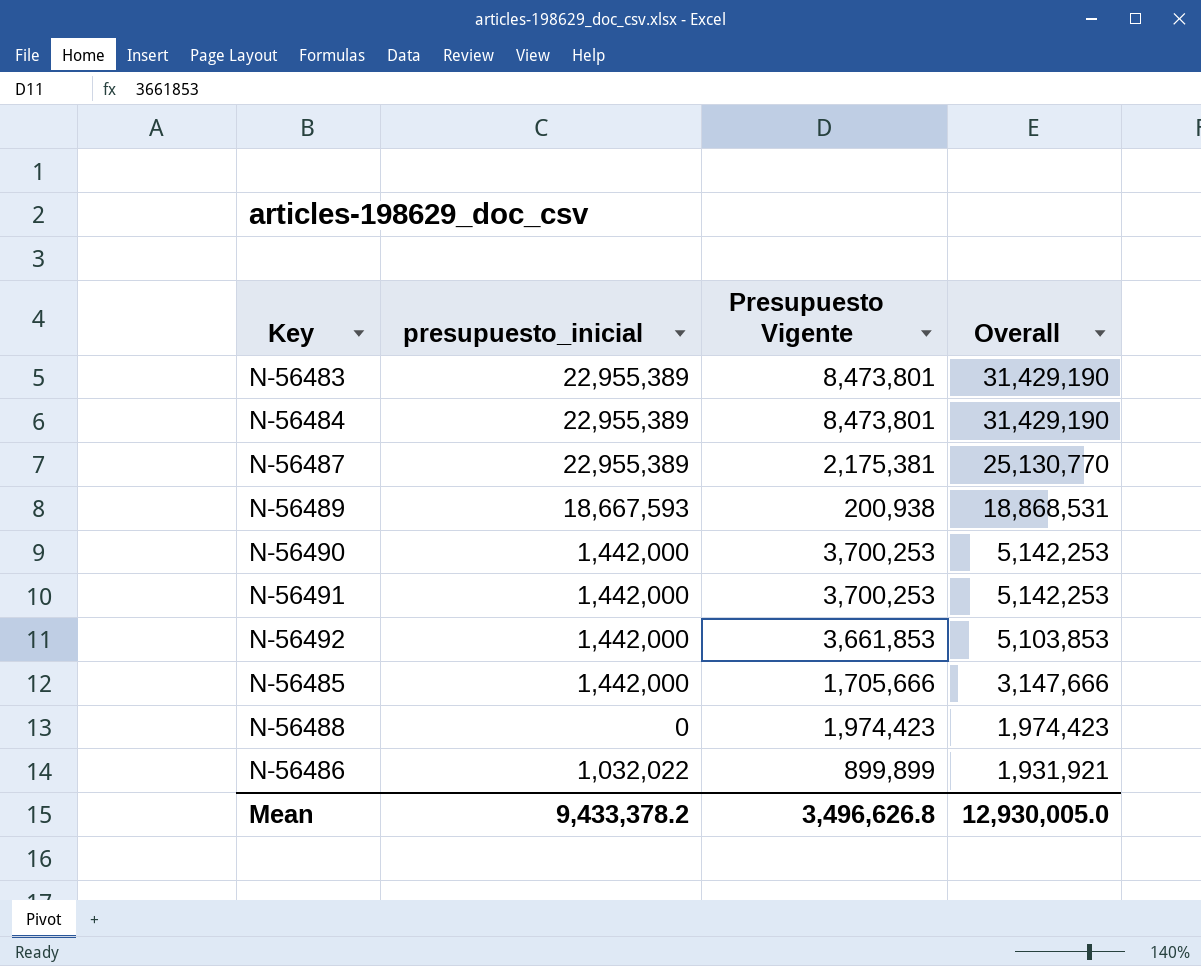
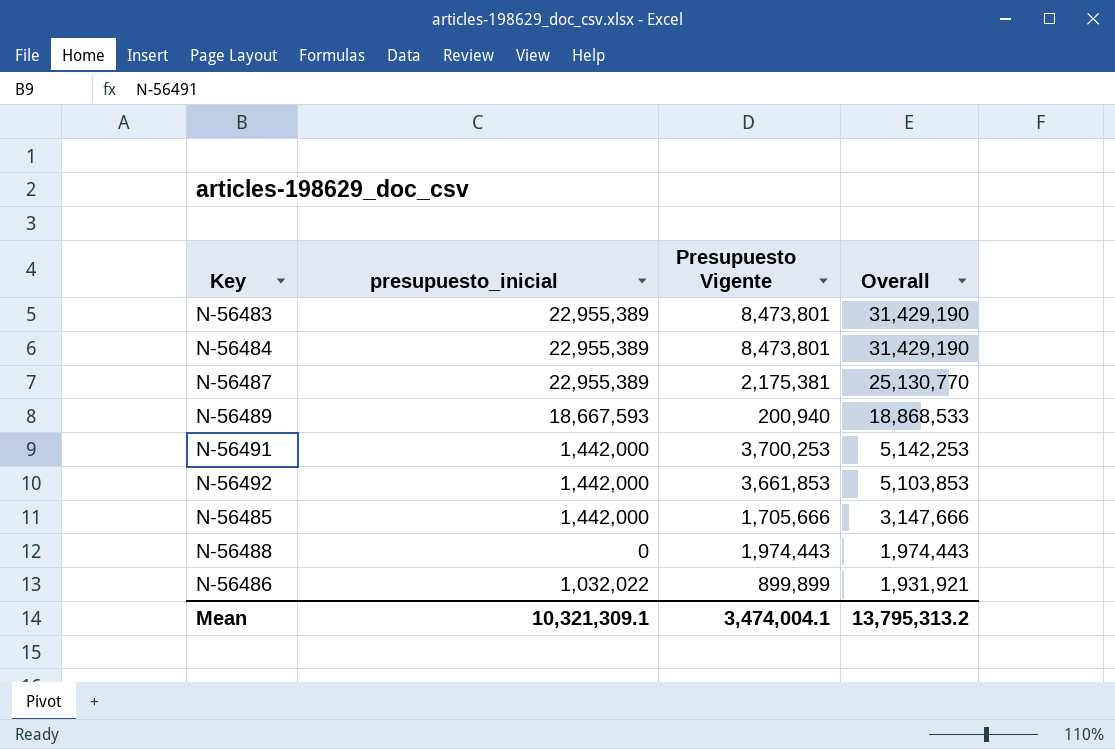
row N-56490: 1,442,000 | 3,700,253 | 5,142,253 -> none
N-56489 | Presupuesto Vigente: 200,938 -> 200,940
N-56489 | Overall: 18,868,531 -> 18,868,533
N-56488 | Presupuesto Vigente: 1,974,423 -> 1,974,443
N-56488 | Overall: 1,974,423 -> 1,974,443
Mean | presupuesto_inicial: 9,433,378.2 -> 10,321,309.1
Mean | Presupuesto Vigente: 3,496,626.8 -> 3,474,004.1
Mean | Overall: 12,930,005.0 -> 13,795,313.2

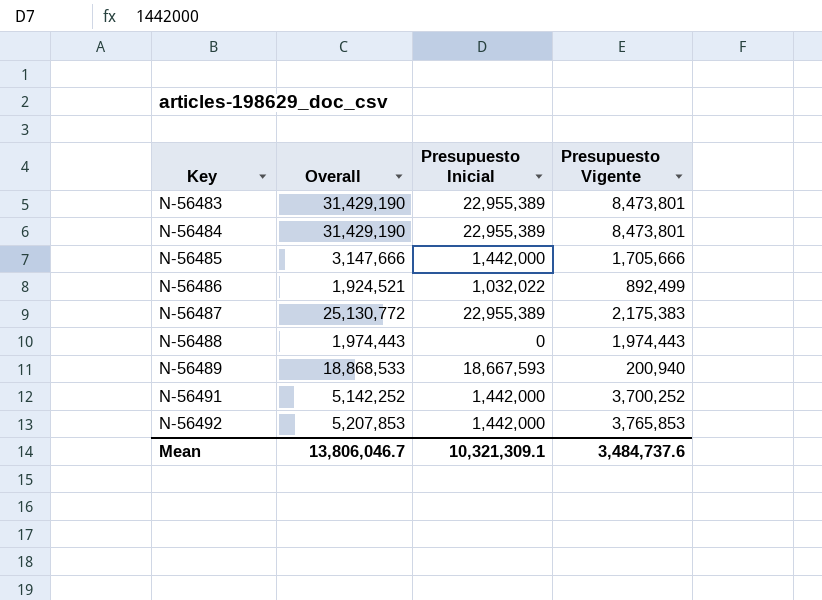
row order: Overall descending -> Key ascending
column Overall | position: 4 -> 2
column name: presupuesto_inicial -> Presupuesto Inicial
N-56486 | Overall: 1,931,921 -> 1,924,521
N-56486 | Presupuesto Vigente: 899,899 -> 892,499
N-56487 | Overall: 25,130,770 -> 25,130,772
N-56487 | Presupuesto Vigente: 2,175,381 -> 2,175,383
N-56491 | Overall: 5,142,253 -> 5,142,252
N-56491 | Presupuesto Vigente: 3,700,253 -> 3,700,252
N-56492 | Overall: 5,103,853 -> 5,207,853
N-56492 | Presupuesto Vigente: 3,661,853 -> 3,765,853
Mean | Overall: 13,795,313.2 -> 13,806,046.7
Mean | Presupuesto Vigente: 3,474,004.1 -> 3,484,737.6

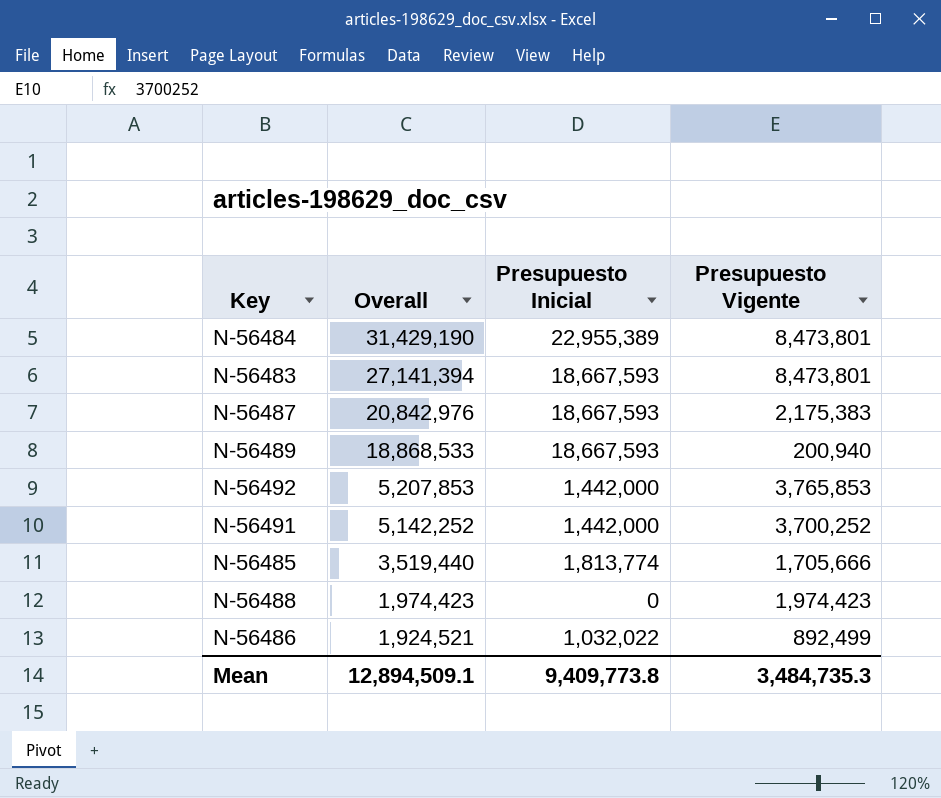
row order: Key ascending -> Overall descending
N-56483 | Overall: 31,429,190 -> 27,141,394
N-56483 | Presupuesto Inicial: 22,955,389 -> 18,667,593
N-56487 | Overall: 25,130,772 -> 20,842,976
N-56487 | Presupuesto Inicial: 22,955,389 -> 18,667,593
N-56485 | Overall: 3,147,666 -> 3,519,440
N-56485 | Presupuesto Inicial: 1,442,000 -> 1,813,774
N-56488 | Overall: 1,974,443 -> 1,974,423
N-56488 | Presupuesto Vigente: 1,974,443 -> 1,974,423
Mean | Overall: 13,806,046.7 -> 12,894,509.1
Mean | Presupuesto Inicial: 10,321,309.1 -> 9,409,773.8
Mean | Presupuesto Vigente: 3,484,737.6 -> 3,484,735.3

